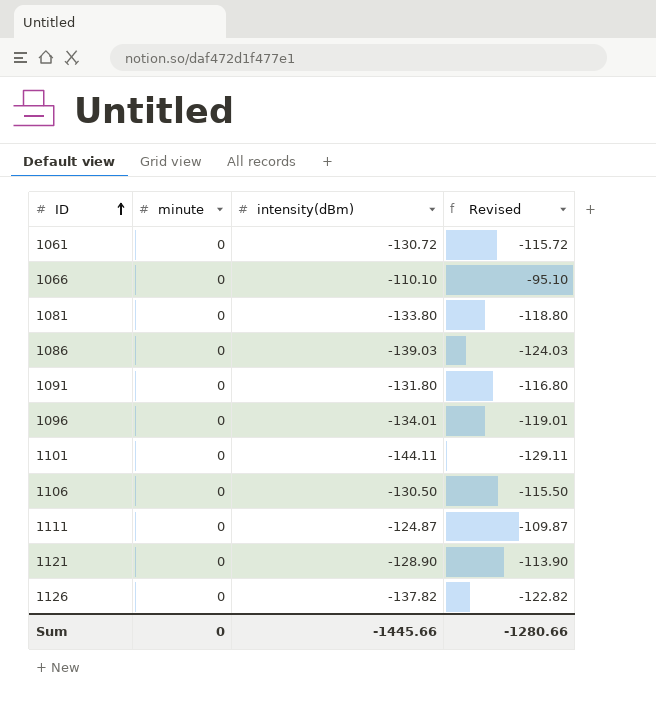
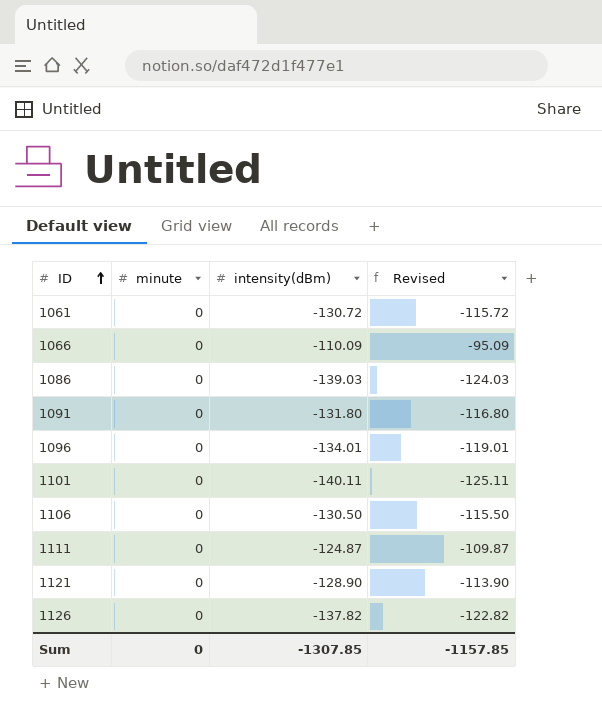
row 1081: 0 | -133.80 | -118.80 -> none
1066 | intensity(dBm): -110.10 -> -110.09
1066 | Revised: -95.10 -> -95.09
1101 | intensity(dBm): -144.11 -> -140.11
1101 | Revised: -129.11 -> -125.11
Sum | intensity(dBm): -1445.66 -> -1307.85
Sum | Revised: -1280.66 -> -1157.85

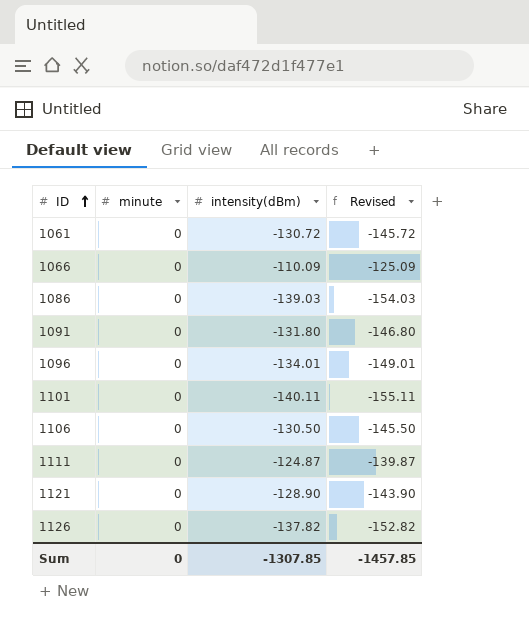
column Revised | formula: [intensity(dBm)] + 15 -> [intensity(dBm)] - 15
Sum | Revised: -1157.85 -> -1457.85

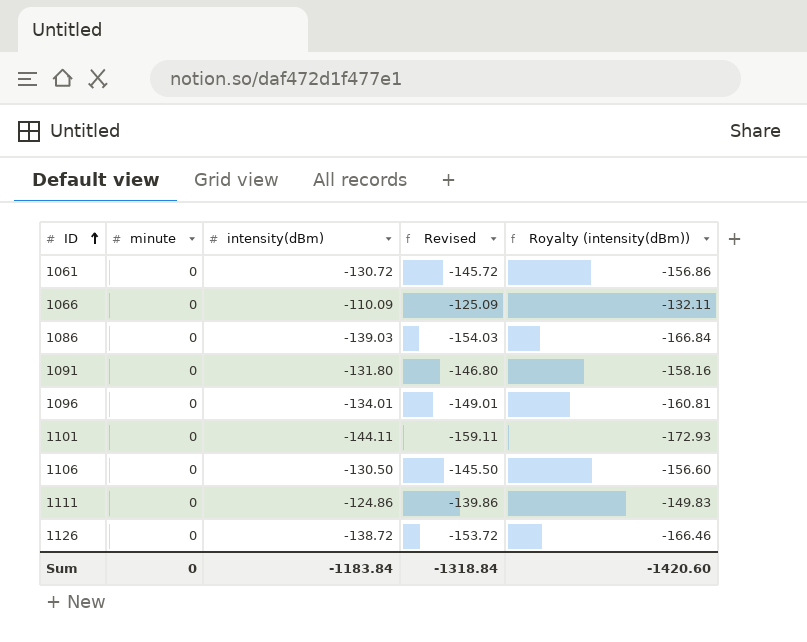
column Royalty (intensity(dBm)) | formula: none -> [intensity(dBm)] * 1.2
row 1121: 0 | -128.90 | -143.90 -> none
1101 | intensity(dBm): -140.11 -> -144.11
1101 | Revised: -155.11 -> -159.11
1111 | intensity(dBm): -124.87 -> -124.86
1111 | Revised: -139.87 -> -139.86
1126 | intensity(dBm): -137.82 -> -138.72
1126 | Revised: -152.82 -> -153.72
Sum | intensity(dBm): -1307.85 -> -1183.84
Sum | Revised: -1457.85 -> -1318.84

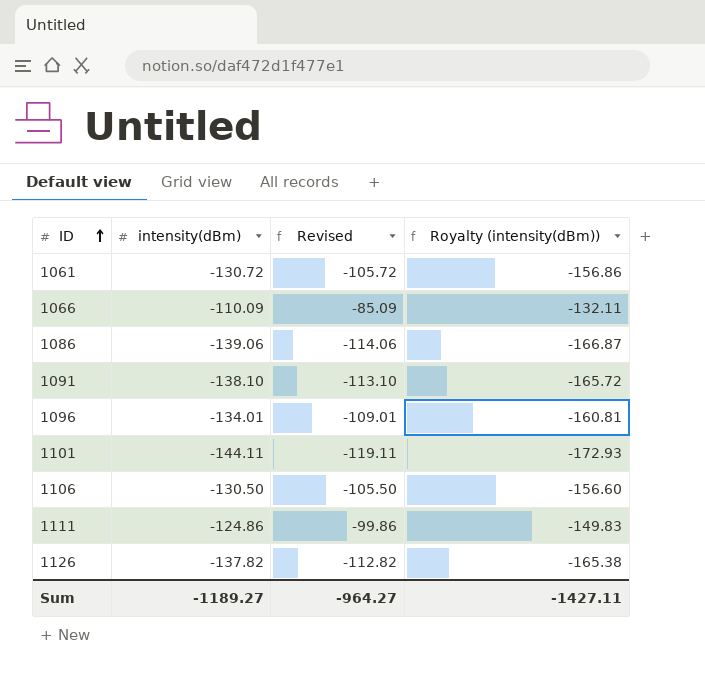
column minute | position: 2 -> none
column Revised | formula: [intensity(dBm)] - 15 -> [intensity(dBm)] + 25
1086 | intensity(dBm): -139.03 -> -139.06
1086 | Royalty (intensity(dBm)): -166.84 -> -166.87
1091 | intensity(dBm): -131.80 -> -138.10
1091 | Royalty (intensity(dBm)): -158.16 -> -165.72
1126 | intensity(dBm): -138.72 -> -137.82
1126 | Royalty (intensity(dBm)): -166.46 -> -165.38
Sum | intensity(dBm): -1183.84 -> -1189.27
Sum | Revised: -1318.84 -> -964.27
Sum | Royalty (intensity(dBm)): -1420.60 -> -1427.11

